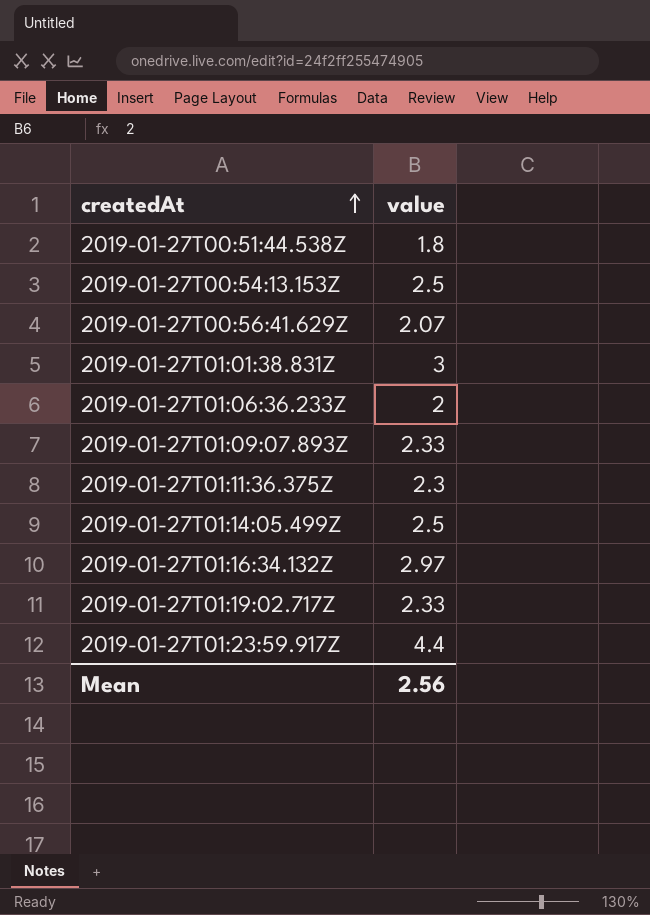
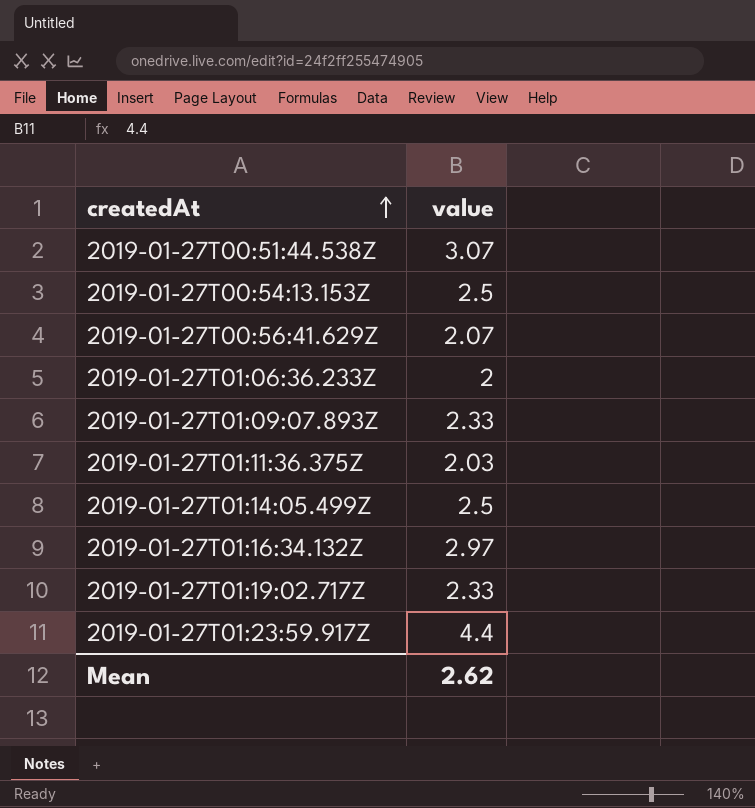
row 2019-01-27T01:01:38.831Z: 3 -> none
2019-01-27T00:51:44.538Z | value: 1.8 -> 3.07
2019-01-27T01:11:36.375Z | value: 2.3 -> 2.03
Mean | value: 2.56 -> 2.62

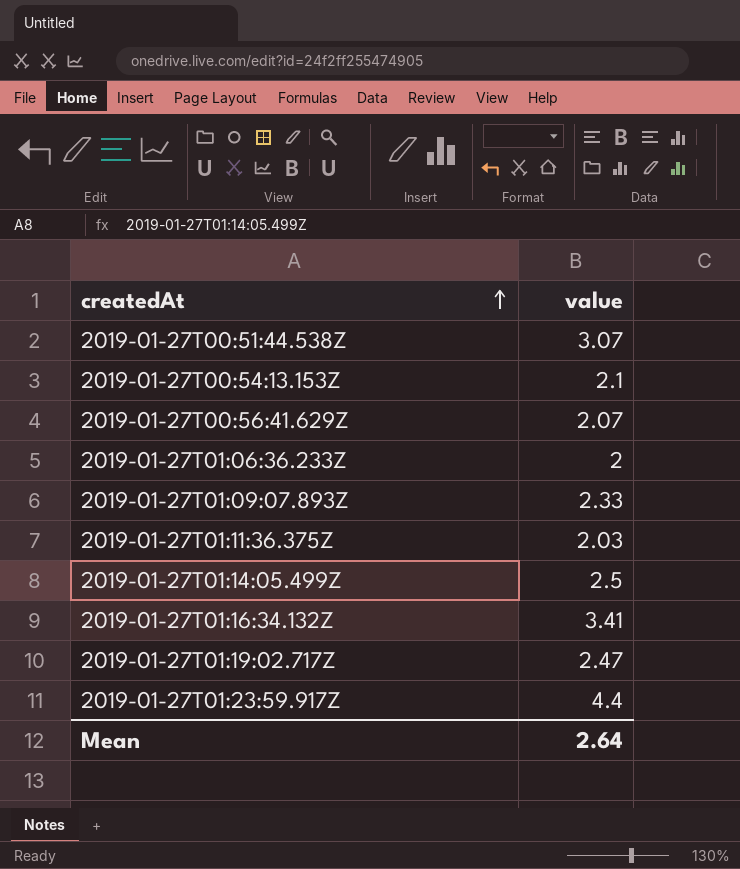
2019-01-27T00:54:13.153Z | value: 2.5 -> 2.1
2019-01-27T01:16:34.132Z | value: 2.97 -> 3.41
2019-01-27T01:19:02.717Z | value: 2.33 -> 2.47
Mean | value: 2.62 -> 2.64

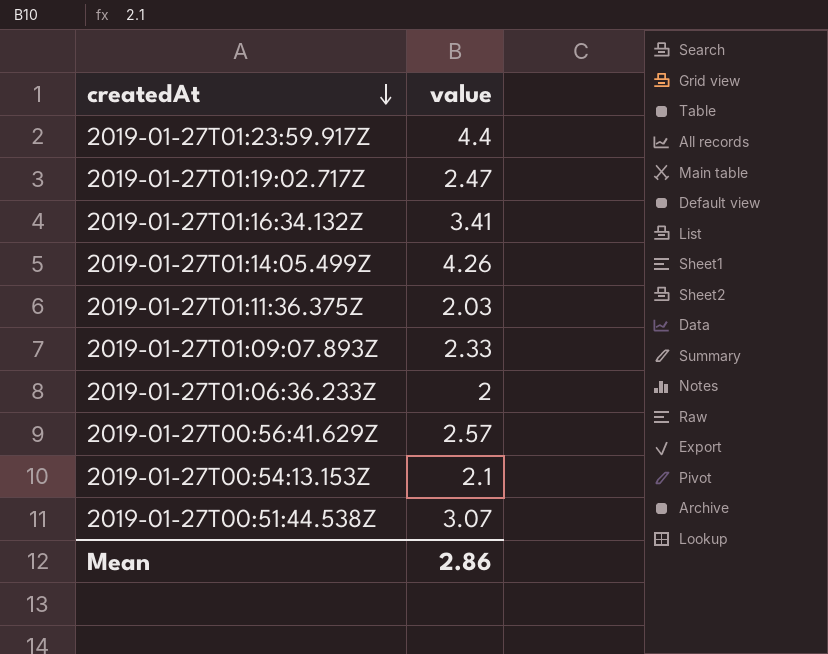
row order: createdAt ascending -> createdAt descending
2019-01-27T01:14:05.499Z | value: 2.5 -> 4.26
2019-01-27T00:56:41.629Z | value: 2.07 -> 2.57
Mean | value: 2.64 -> 2.86

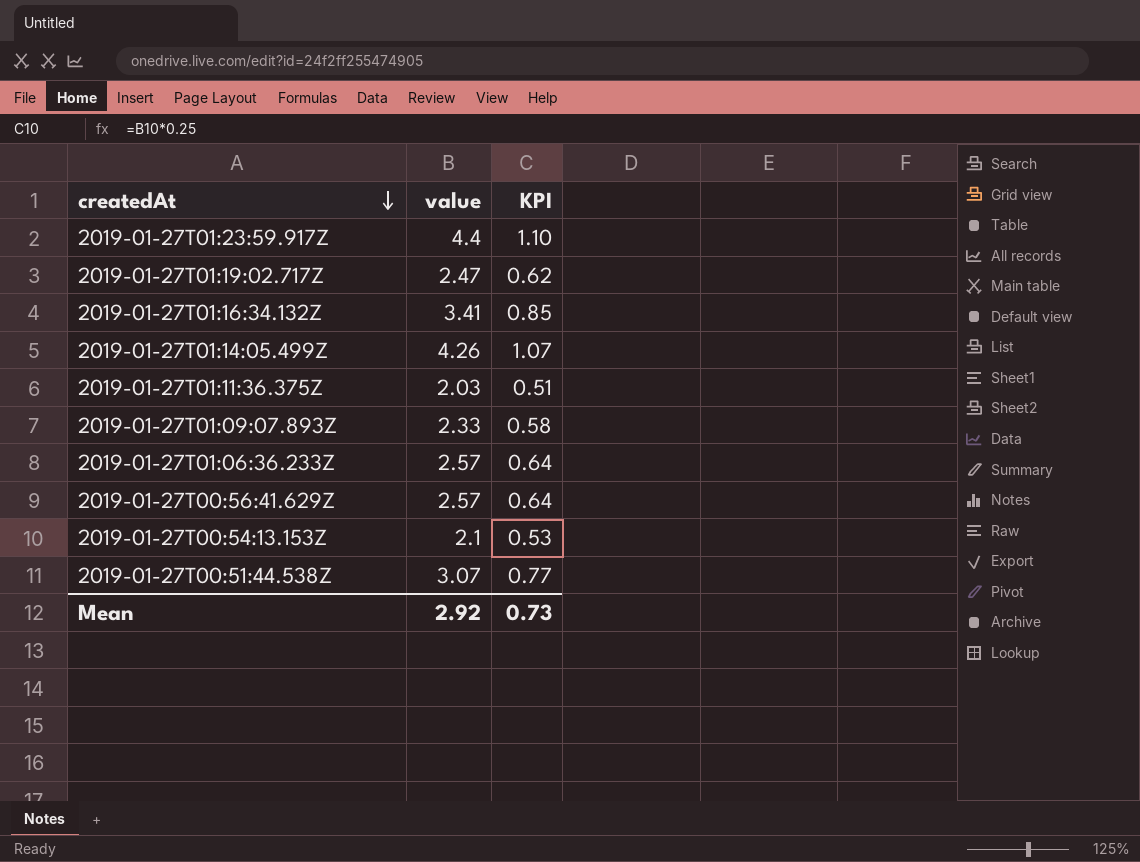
column KPI | formula: none -> [value] * 0.25
2019-01-27T01:06:36.233Z | value: 2 -> 2.57
Mean | value: 2.86 -> 2.92

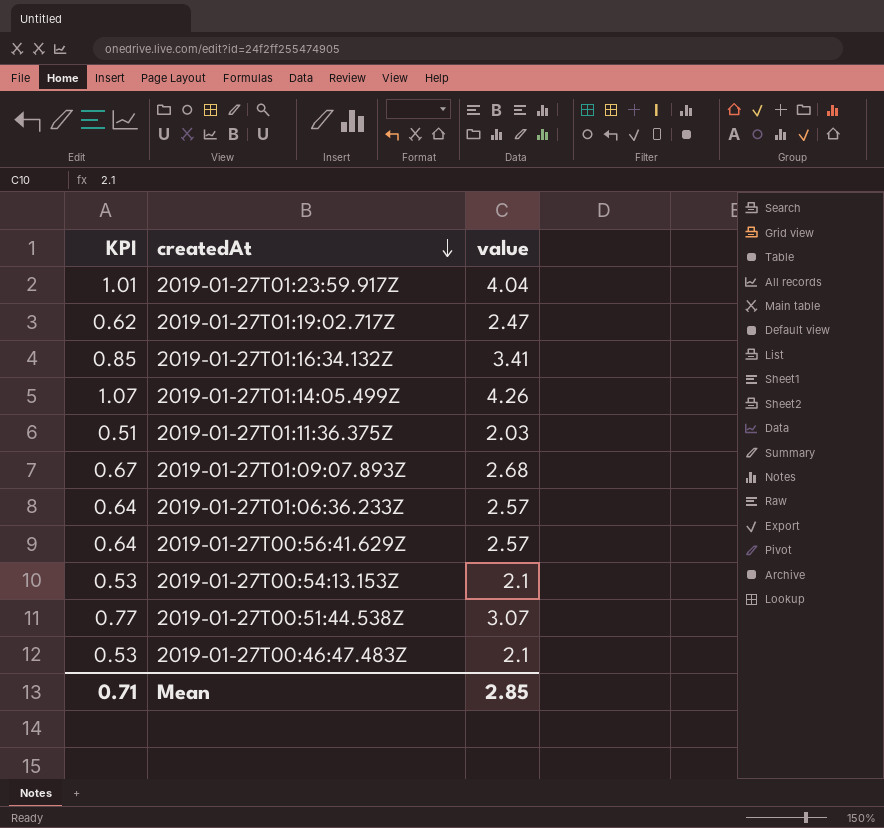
column KPI | position: 3 -> 1
2019-01-27T01:23:59.917Z | KPI: 1.10 -> 1.01
2019-01-27T01:23:59.917Z | value: 4.4 -> 4.04
2019-01-27T01:09:07.893Z | KPI: 0.58 -> 0.67
2019-01-27T01:09:07.893Z | value: 2.33 -> 2.68
row 2019-01-27T00:46:47.483Z: none -> 0.53 | 2.1
Mean | KPI: 0.73 -> 0.71
Mean | value: 2.92 -> 2.85

